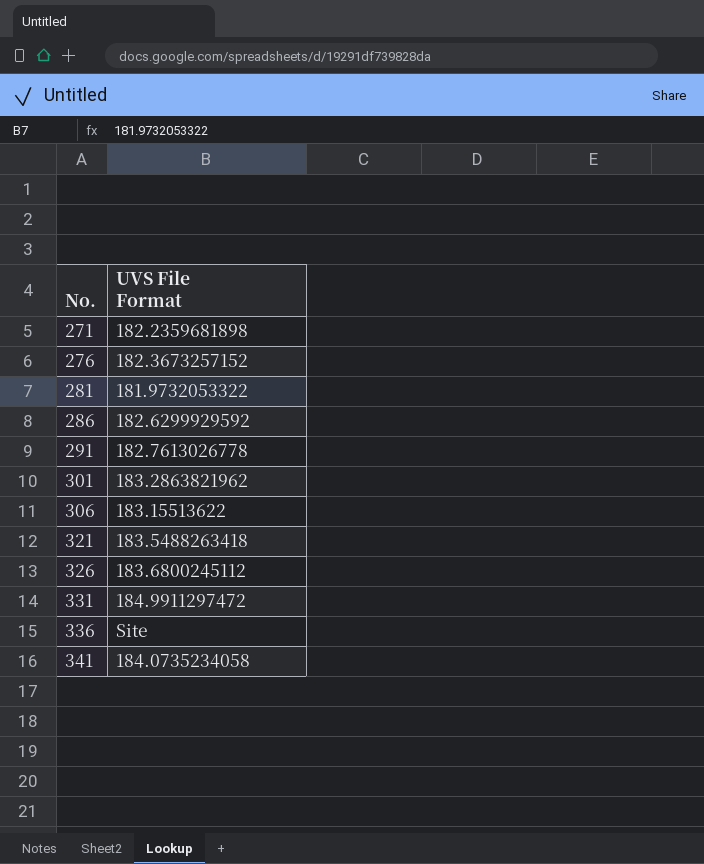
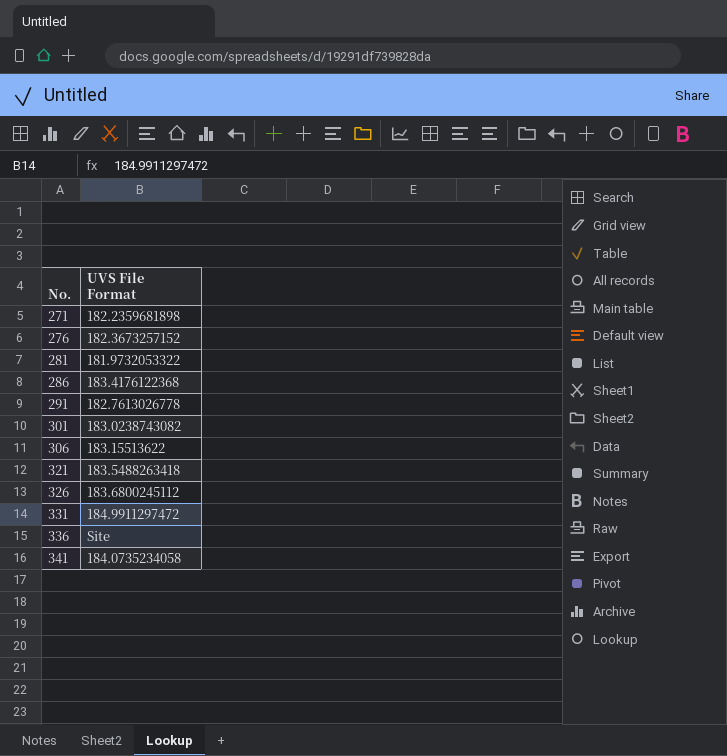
286 | UVS File Format: 182.6299929592 -> 183.4176122368
301 | UVS File Format: 183.2863821962 -> 183.0238743082

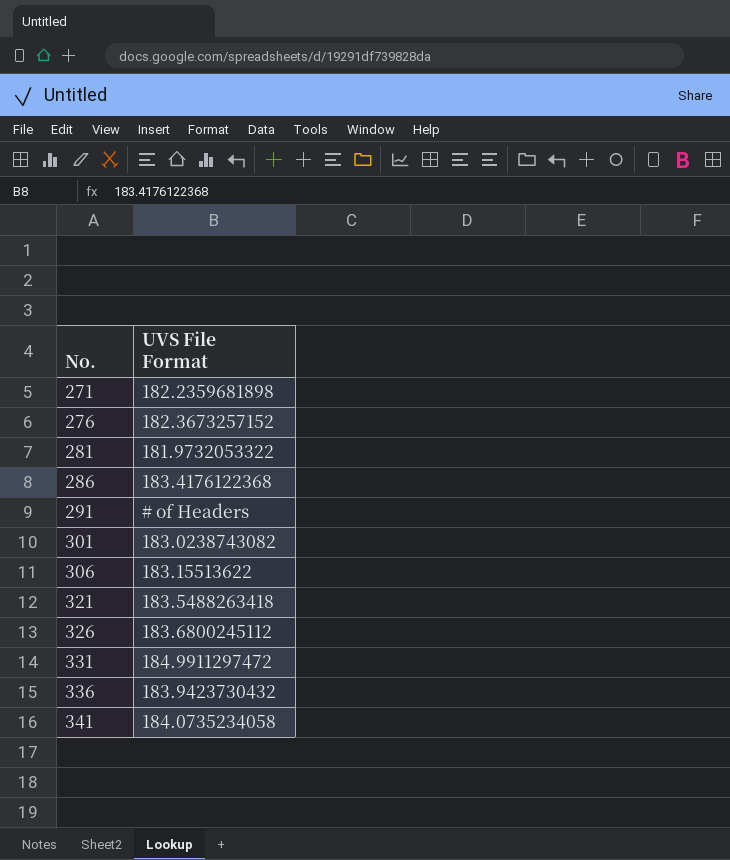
291 | UVS File Format: 182.7613026778 -> # of Headers
336 | UVS File Format: Site -> 183.9423730432

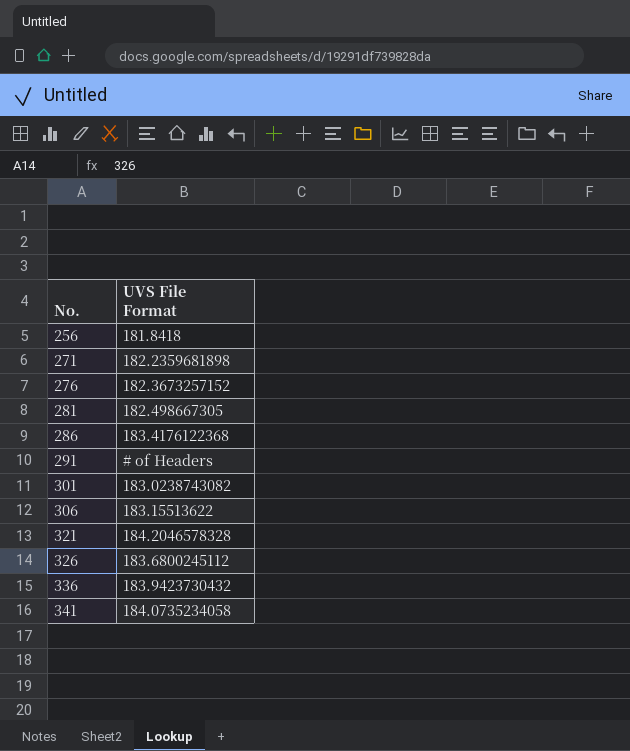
row 331: 184.9911297472 -> none
row 256: none -> 181.8418
281 | UVS File Format: 181.9732053322 -> 182.498667305
321 | UVS File Format: 183.5488263418 -> 184.2046578328

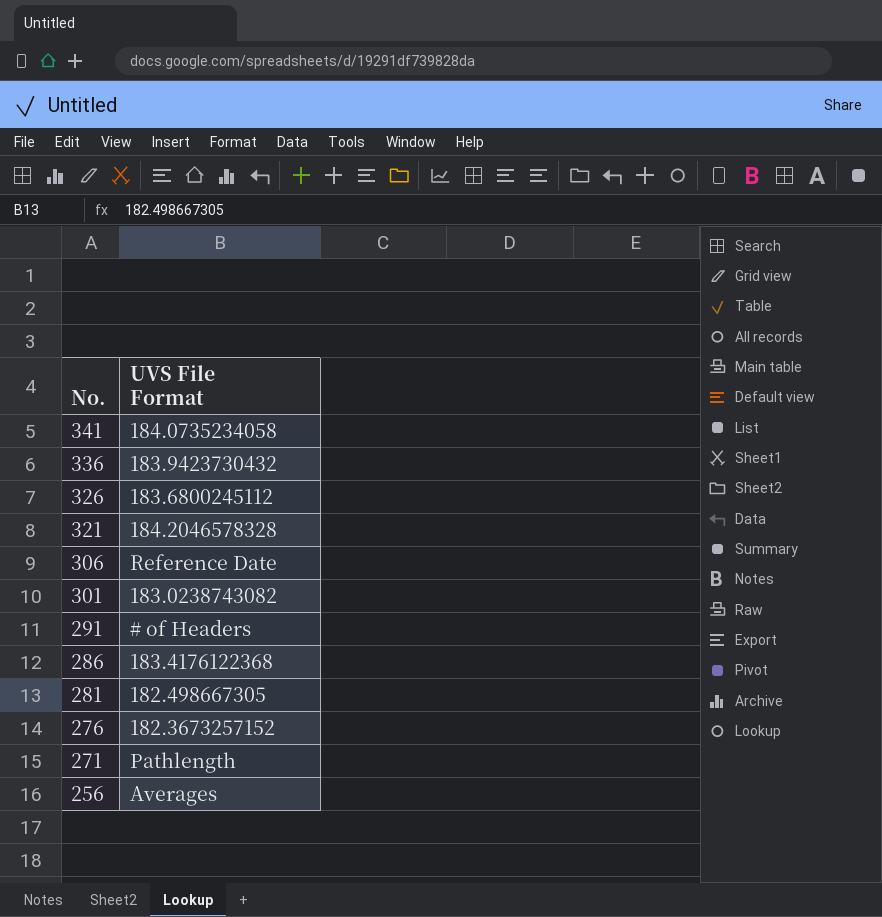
row order: No. ascending -> No. descending
306 | UVS File Format: 183.15513622 -> Reference Date
271 | UVS File Format: 182.2359681898 -> Pathlength
256 | UVS File Format: 181.8418 -> Averages

